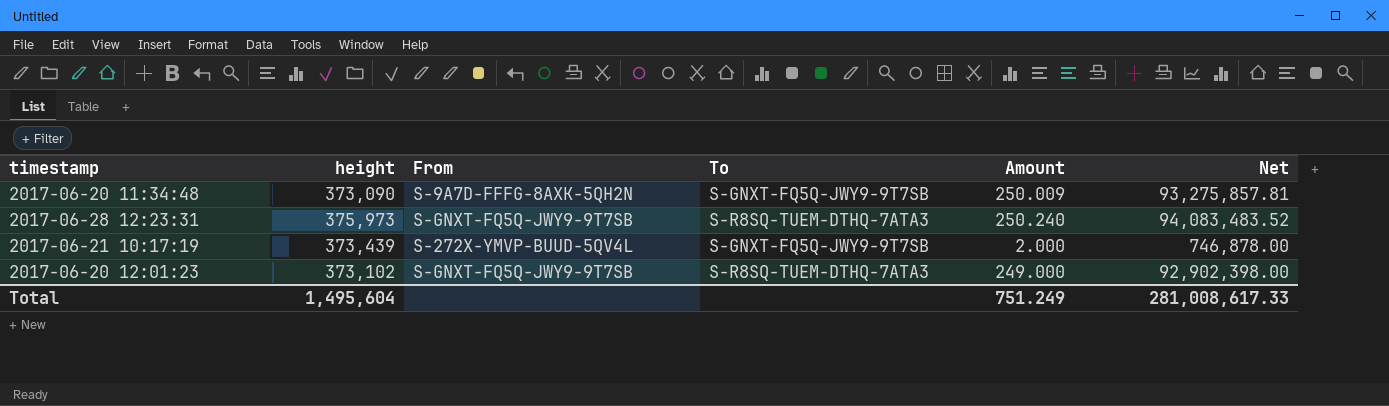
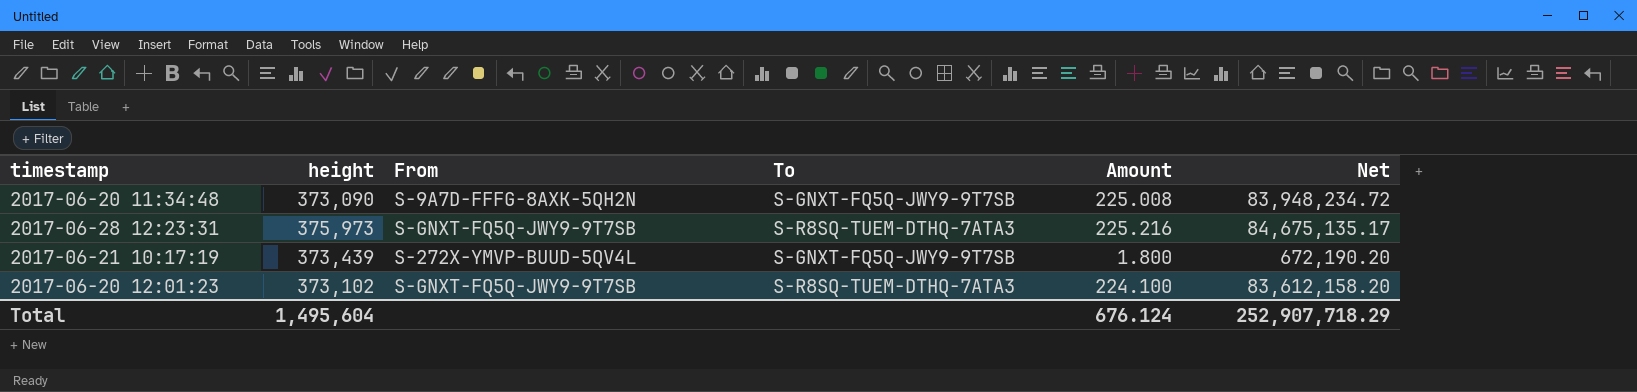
2017-06-20 11:34:48 | Amount: 250.009 -> 225.008
2017-06-20 11:34:48 | Net: 93,275,857.81 -> 83,948,234.72
2017-06-28 12:23:31 | Amount: 250.240 -> 225.216
2017-06-28 12:23:31 | Net: 94,083,483.52 -> 84,675,135.17
2017-06-21 10:17:19 | Amount: 2.000 -> 1.800
2017-06-21 10:17:19 | Net: 746,878.00 -> 672,190.20
2017-06-20 12:01:23 | Amount: 249.000 -> 224.100
2017-06-20 12:01:23 | Net: 92,902,398.00 -> 83,612,158.20
Total | Amount: 751.249 -> 676.124
Total | Net: 281,008,617.33 -> 252,907,718.29

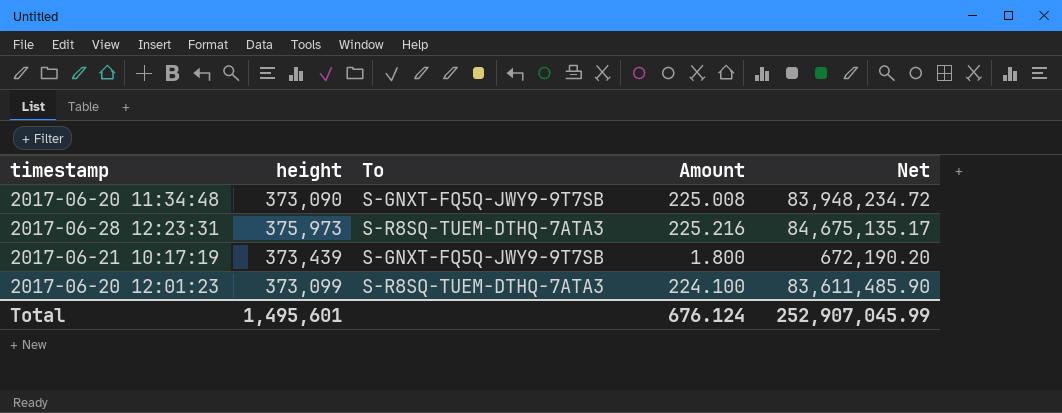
column From | position: 3 -> none
2017-06-20 12:01:23 | height: 373,102 -> 373,099
2017-06-20 12:01:23 | Net: 83,612,158.20 -> 83,611,485.90
Total | height: 1,495,604 -> 1,495,601
Total | Net: 252,907,718.29 -> 252,907,045.99

